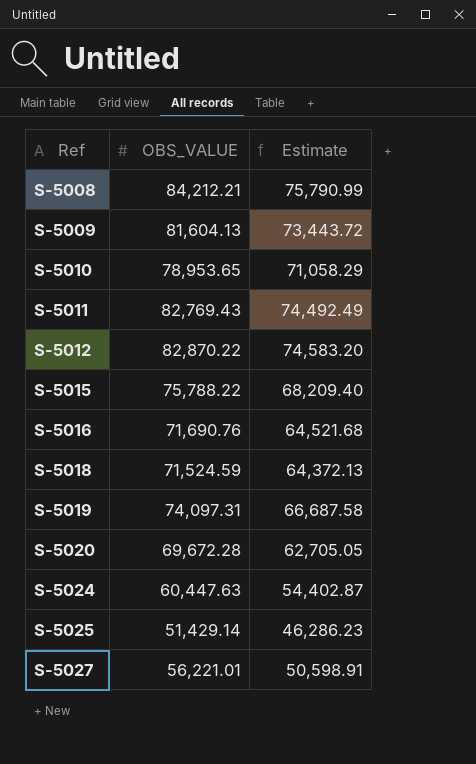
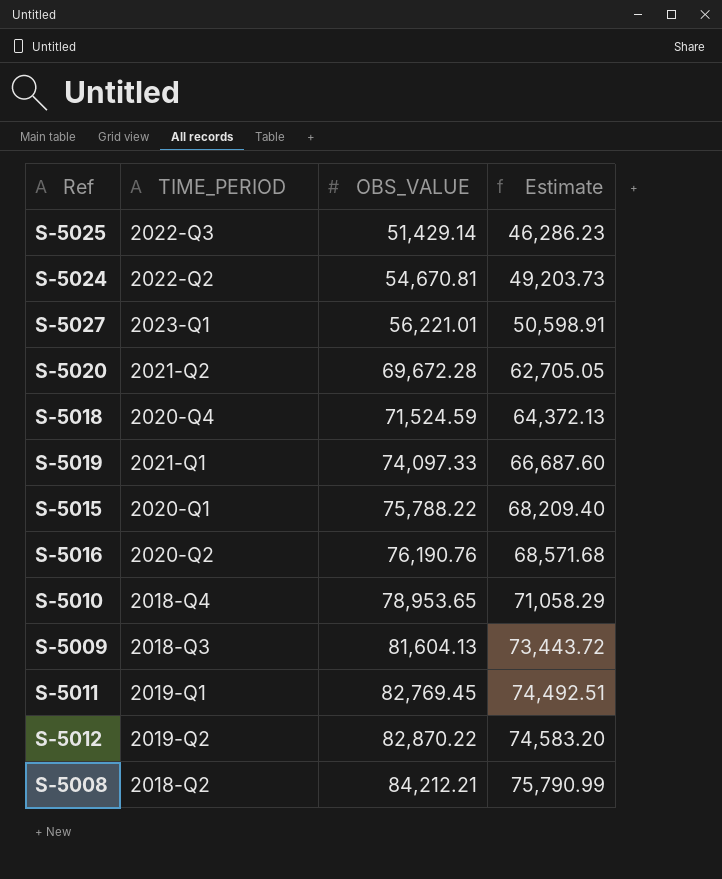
row order: Ref ascending -> OBS_VALUE ascending
column TIME_PERIOD | position: none -> 2
S-5024 | OBS_VALUE: 60,447.63 -> 54,670.81
S-5024 | Estimate: 54,402.87 -> 49,203.73
S-5019 | OBS_VALUE: 74,097.31 -> 74,097.33
S-5019 | Estimate: 66,687.58 -> 66,687.60
S-5016 | OBS_VALUE: 71,690.76 -> 76,190.76
S-5016 | Estimate: 64,521.68 -> 68,571.68
S-5011 | OBS_VALUE: 82,769.43 -> 82,769.45
S-5011 | Estimate: 74,492.49 -> 74,492.51

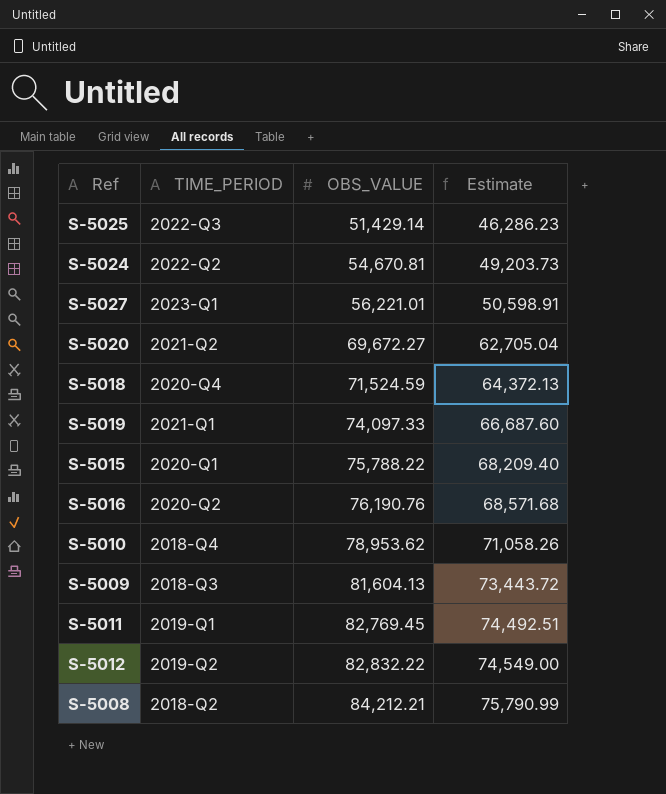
S-5020 | OBS_VALUE: 69,672.28 -> 69,672.27
S-5020 | Estimate: 62,705.05 -> 62,705.04
S-5010 | OBS_VALUE: 78,953.65 -> 78,953.62
S-5010 | Estimate: 71,058.29 -> 71,058.26
S-5012 | OBS_VALUE: 82,870.22 -> 82,832.22
S-5012 | Estimate: 74,583.20 -> 74,549.00

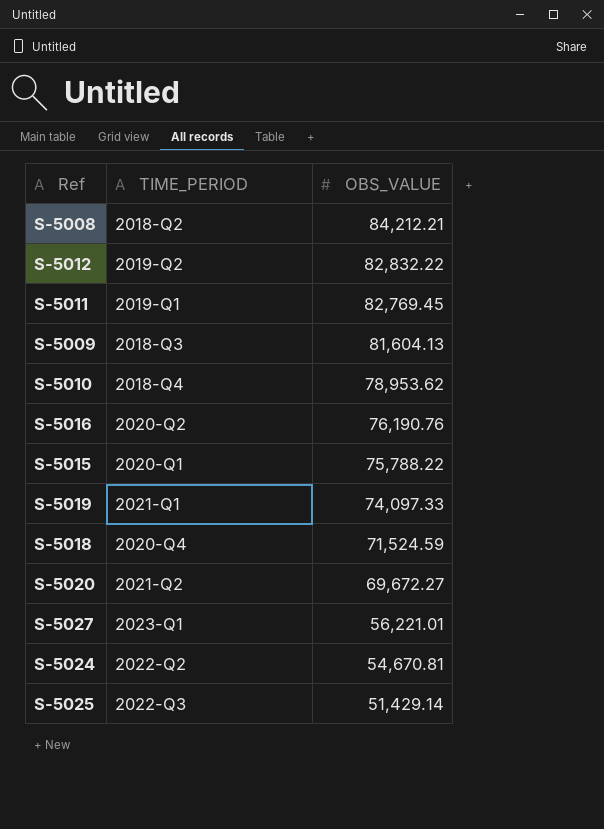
row order: OBS_VALUE ascending -> OBS_VALUE descending
column Estimate | formula: [OBS_VALUE] * 0.9 -> none

